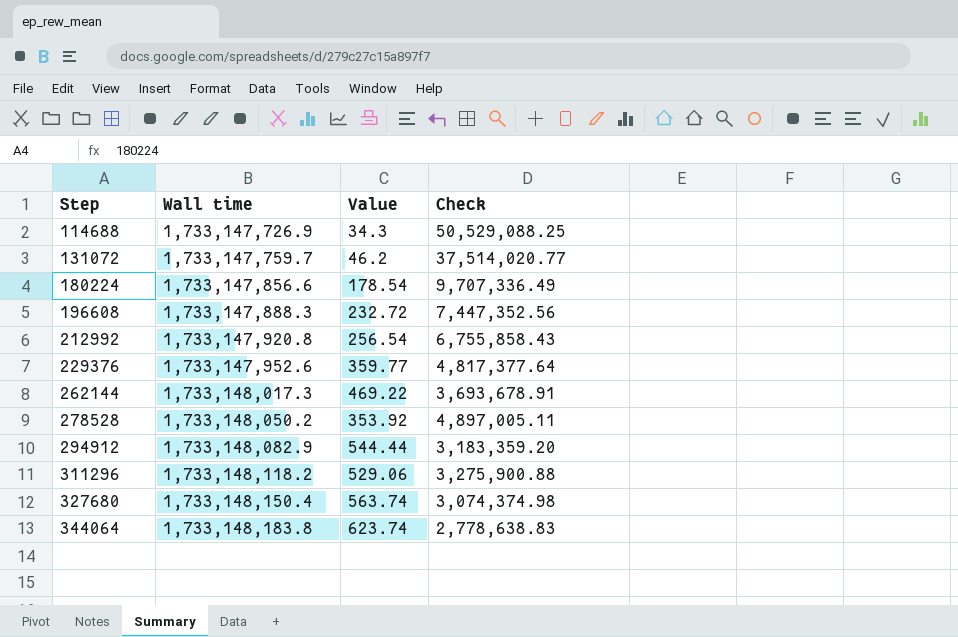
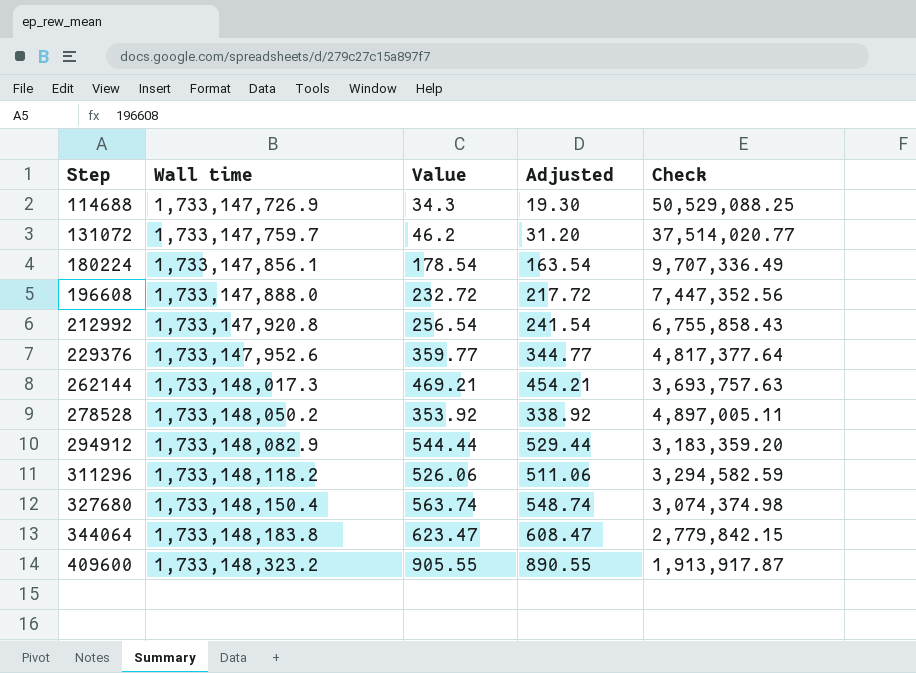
column Adjusted | formula: none -> [Value] - 15
180224 | Wall time: 1,733,147,856.6 -> 1,733,147,856.1
196608 | Wall time: 1,733,147,888.3 -> 1,733,147,888.0
262144 | Value: 469.22 -> 469.21
262144 | Check: 3,693,678.91 -> 3,693,757.63
311296 | Value: 529.06 -> 526.06
311296 | Check: 3,275,900.88 -> 3,294,582.59
344064 | Value: 623.74 -> 623.47
344064 | Check: 2,778,638.83 -> 2,779,842.15
row 409600: none -> 1,733,148,323.2 | 905.55 | 890.55 | 1,913,917.87

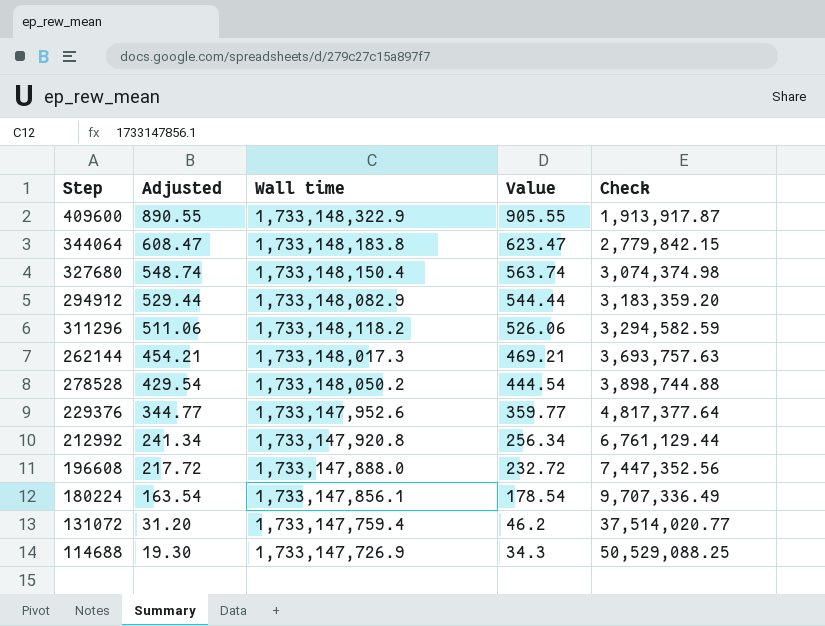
row order: Step ascending -> Adjusted descending
column Adjusted | position: 4 -> 2
409600 | Wall time: 1,733,148,323.2 -> 1,733,148,322.9
278528 | Adjusted: 338.92 -> 429.54
278528 | Value: 353.92 -> 444.54
278528 | Check: 4,897,005.11 -> 3,898,744.88
212992 | Adjusted: 241.54 -> 241.34
212992 | Value: 256.54 -> 256.34
212992 | Check: 6,755,858.43 -> 6,761,129.44
131072 | Wall time: 1,733,147,759.7 -> 1,733,147,759.4

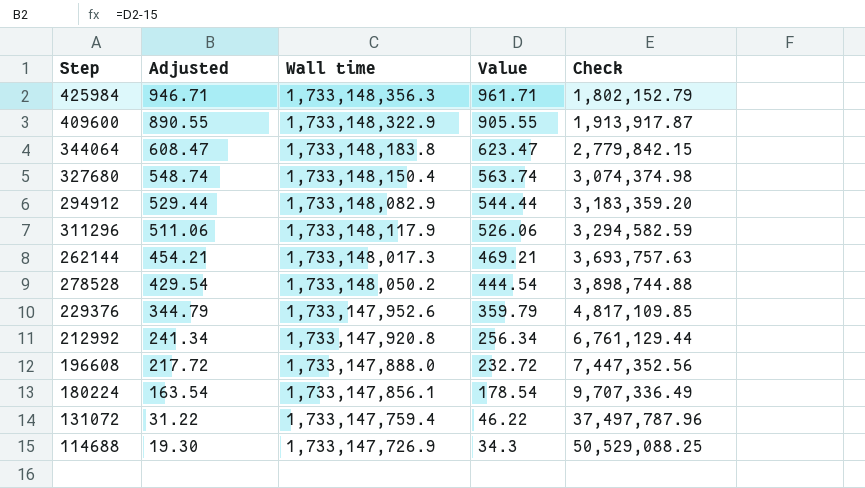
row 425984: none -> 946.71 | 1,733,148,356.3 | 961.71 | 1,802,152.79
311296 | Wall time: 1,733,148,118.2 -> 1,733,148,117.9
229376 | Adjusted: 344.77 -> 344.79
229376 | Value: 359.77 -> 359.79
229376 | Check: 4,817,377.64 -> 4,817,109.85
131072 | Adjusted: 31.20 -> 31.22
131072 | Value: 46.2 -> 46.22
131072 | Check: 37,514,020.77 -> 37,497,787.96

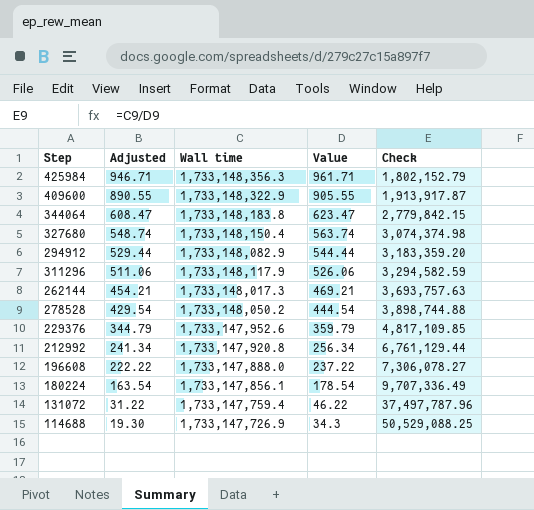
196608 | Adjusted: 217.72 -> 222.22
196608 | Value: 232.72 -> 237.22
196608 | Check: 7,447,352.56 -> 7,306,078.27

